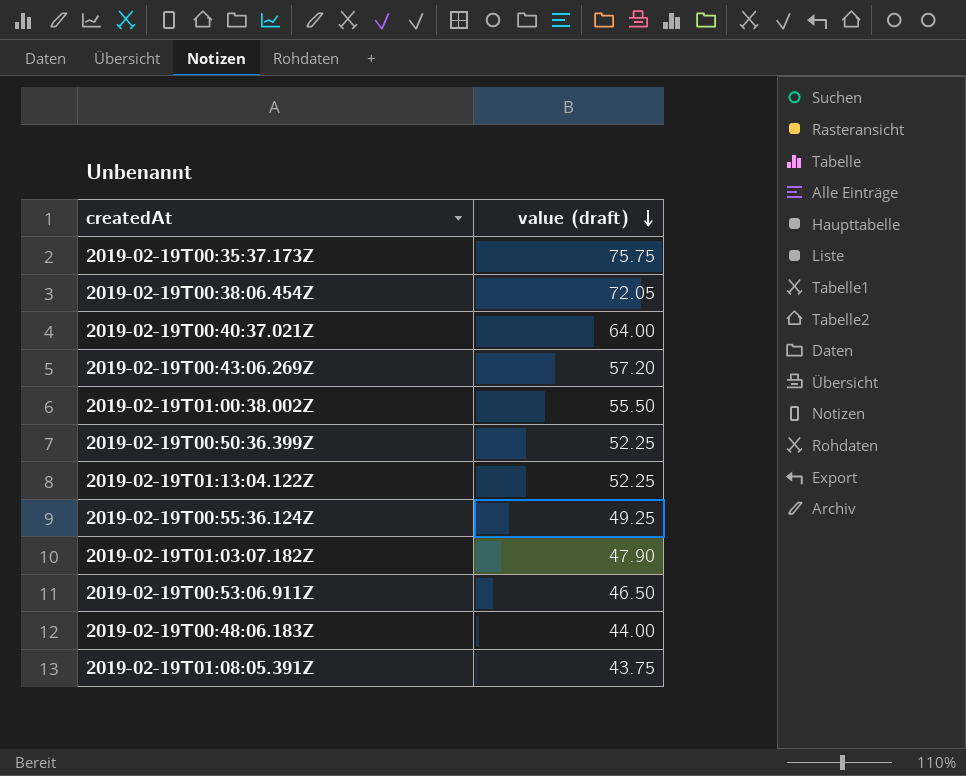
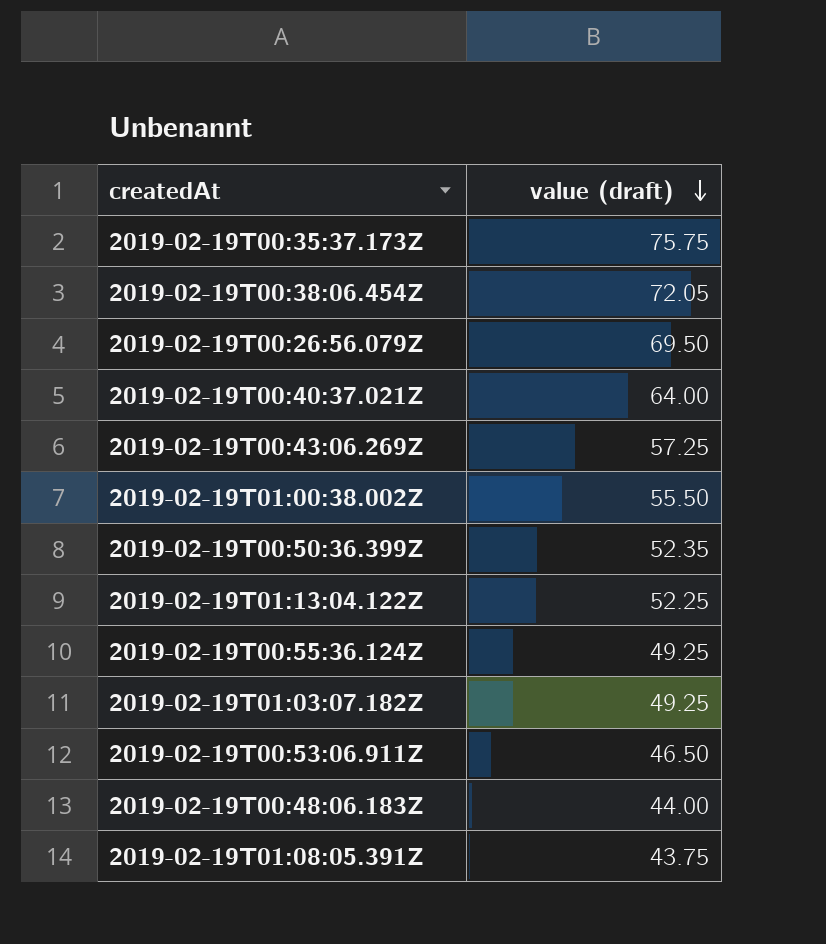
row 2019-02-19T00:26:56.079Z: none -> 69.50
2019-02-19T00:43:06.269Z | value (draft): 57.20 -> 57.25
2019-02-19T00:50:36.399Z | value (draft): 52.25 -> 52.35
2019-02-19T01:03:07.182Z | value (draft): 47.90 -> 49.25

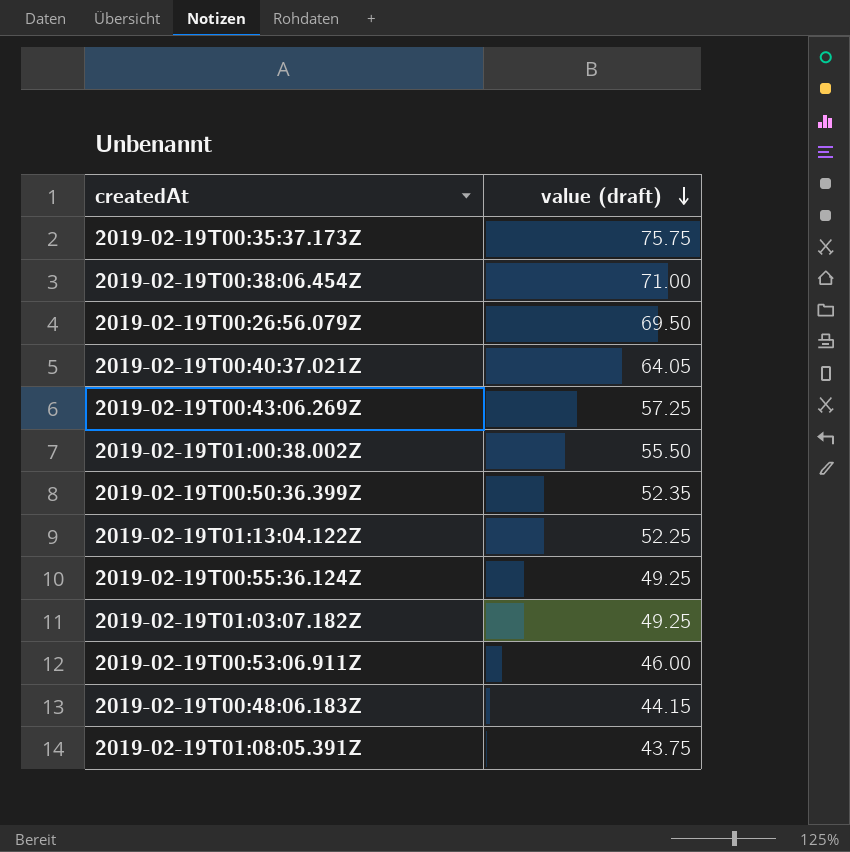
2019-02-19T00:38:06.454Z | value (draft): 72.05 -> 71.00
2019-02-19T00:40:37.021Z | value (draft): 64.00 -> 64.05
2019-02-19T00:53:06.911Z | value (draft): 46.50 -> 46.00
2019-02-19T00:48:06.183Z | value (draft): 44.00 -> 44.15

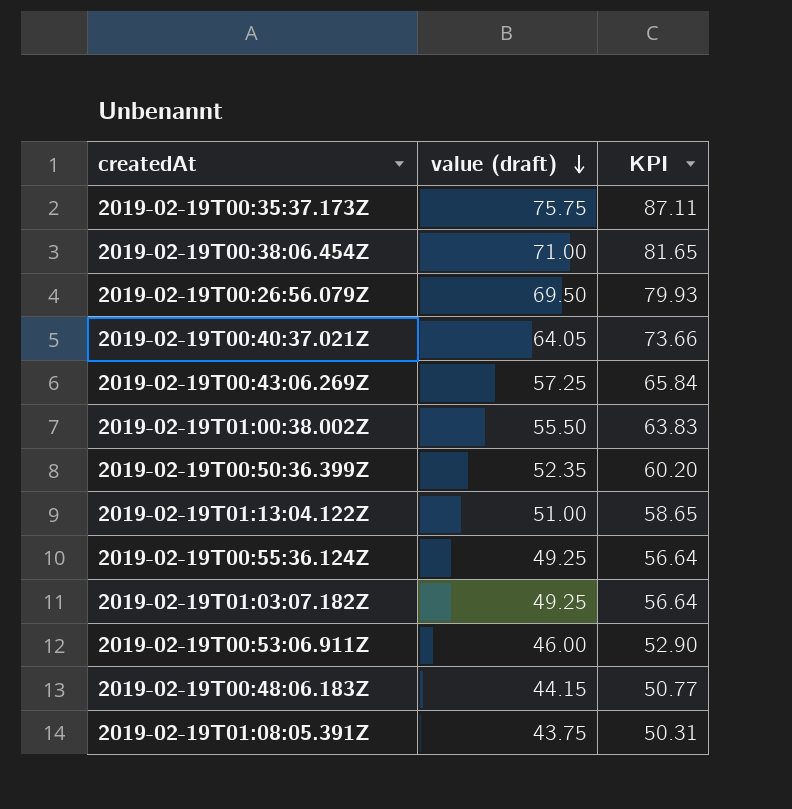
column KPI | formula: none -> [value (draft)] * 1.15
2019-02-19T01:13:04.122Z | value (draft): 52.25 -> 51.00

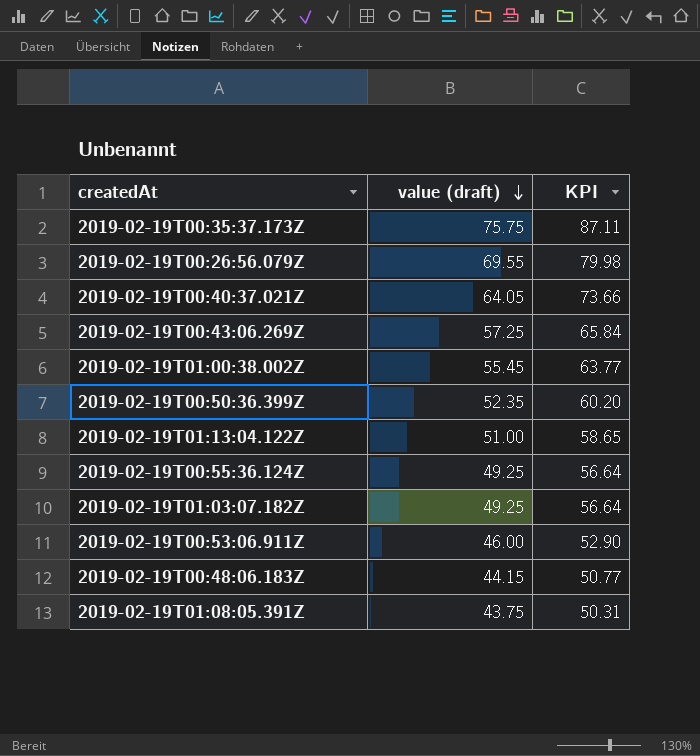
row 2019-02-19T00:38:06.454Z: 71.00 | 81.65 -> none
2019-02-19T00:26:56.079Z | value (draft): 69.50 -> 69.55
2019-02-19T00:26:56.079Z | KPI: 79.93 -> 79.98
2019-02-19T01:00:38.002Z | value (draft): 55.50 -> 55.45
2019-02-19T01:00:38.002Z | KPI: 63.83 -> 63.77

